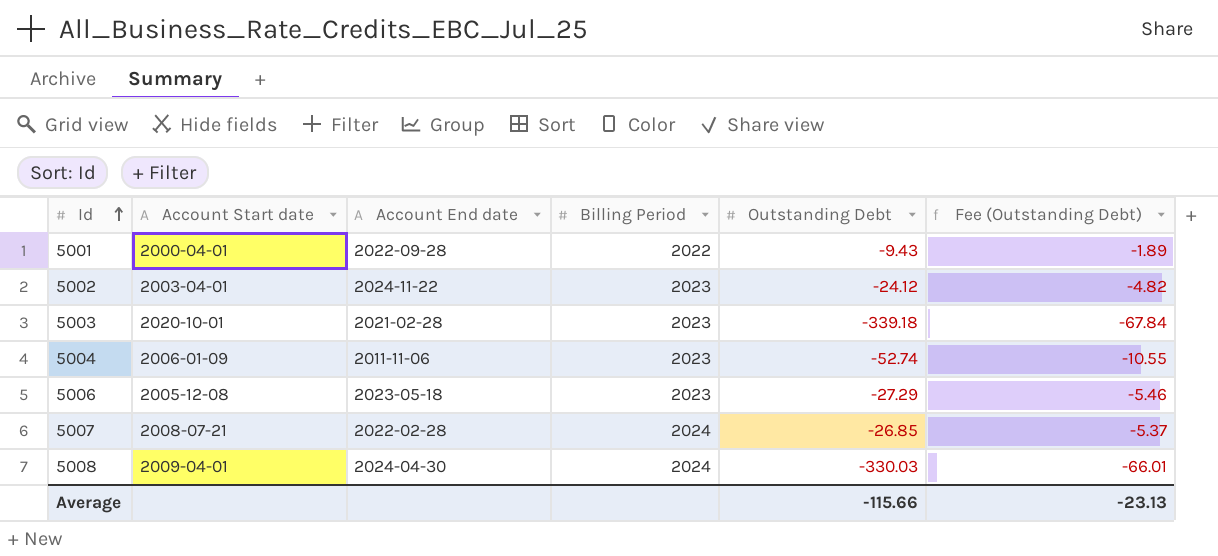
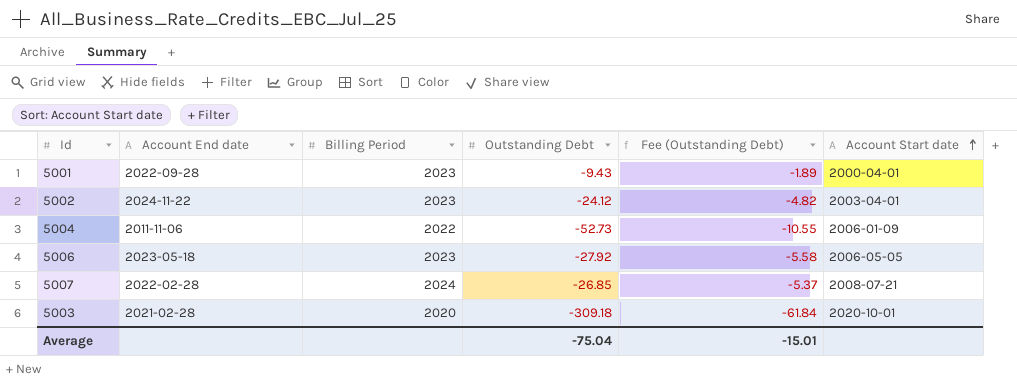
row order: Id ascending -> Account Start date ascending
column Account Start date | position: 2 -> 6
row 5008: 2009-04-01 | 2024-04-30 | 2024 | -330.03 | -66.01 -> none
5001 | Billing Period: 2022 -> 2023
5004 | Billing Period: 2023 -> 2022
5004 | Outstanding Debt: -52.74 -> -52.73
5006 | Outstanding Debt: -27.29 -> -27.92
5006 | Fee (Outstanding Debt): -5.46 -> -5.58
5006 | Account Start date: 2005-12-08 -> 2006-05-05
5003 | Billing Period: 2023 -> 2020
5003 | Outstanding Debt: -339.18 -> -309.18
5003 | Fee (Outstanding Debt): -67.84 -> -61.84
Average | Outstanding Debt: -115.66 -> -75.04
Average | Fee (Outstanding Debt): -23.13 -> -15.01

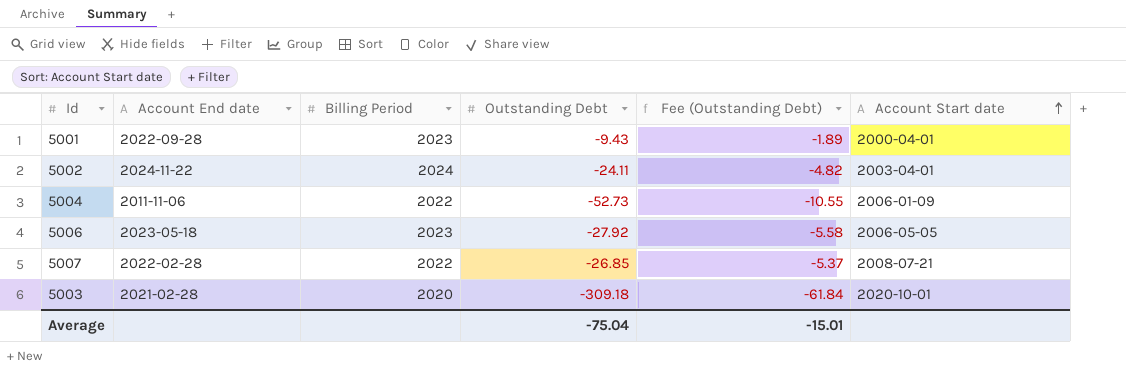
5002 | Billing Period: 2023 -> 2024
5002 | Outstanding Debt: -24.12 -> -24.11
5007 | Billing Period: 2024 -> 2022

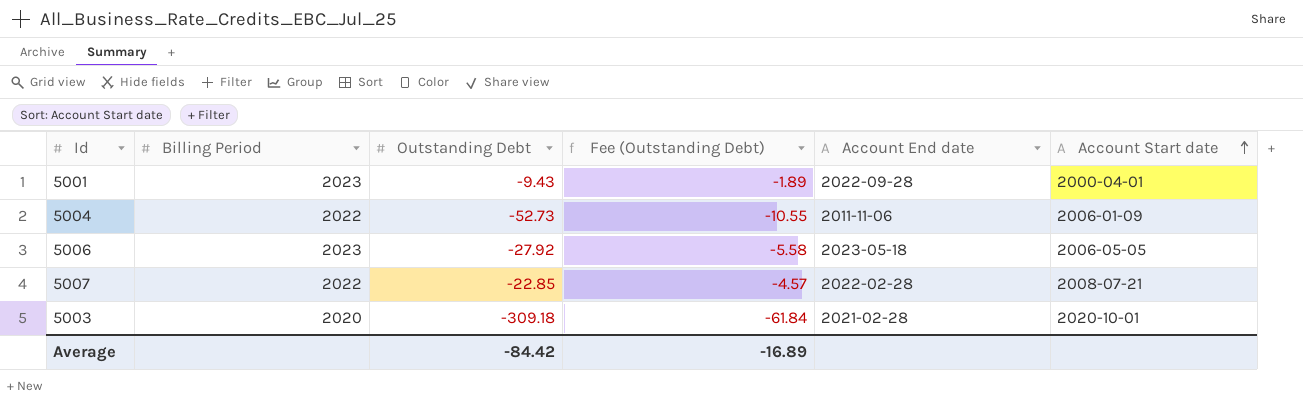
column Account End date | position: 2 -> 5
row 5002: 2024-11-22 | 2024 | -24.11 | -4.82 | 2003-04-01 -> none
5007 | Outstanding Debt: -26.85 -> -22.85
5007 | Fee (Outstanding Debt): -5.37 -> -4.57
Average | Outstanding Debt: -75.04 -> -84.42
Average | Fee (Outstanding Debt): -15.01 -> -16.89

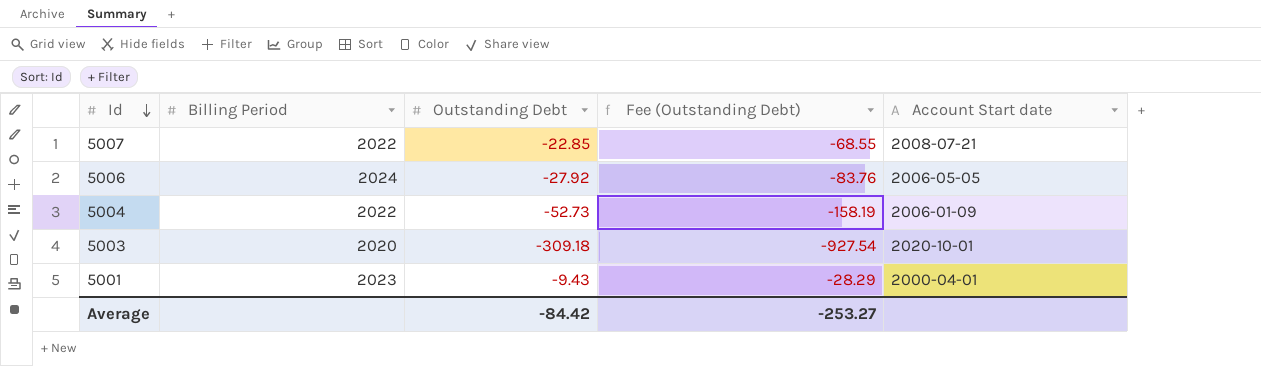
row order: Account Start date ascending -> Id descending
column Account End date | position: 5 -> none
column Fee (Outstanding Debt) | formula: [Outstanding Debt] * 0.2 -> [Outstanding Debt] * 3
5006 | Billing Period: 2023 -> 2024
Average | Fee (Outstanding Debt): -16.89 -> -253.27

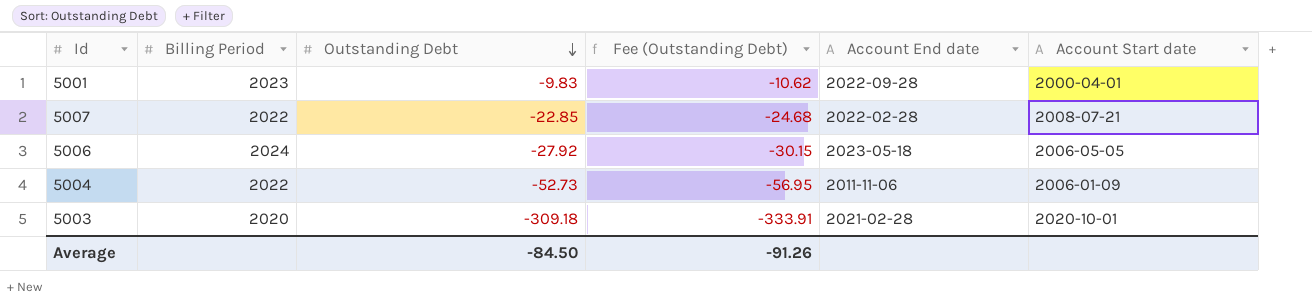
row order: Id descending -> Outstanding Debt descending
column Fee (Outstanding Debt) | formula: [Outstanding Debt] * 3 -> [Outstanding Debt] * 1.08
column Account End date | position: none -> 5
5001 | Outstanding Debt: -9.43 -> -9.83
Average | Outstanding Debt: -84.42 -> -84.50
Average | Fee (Outstanding Debt): -253.27 -> -91.26

